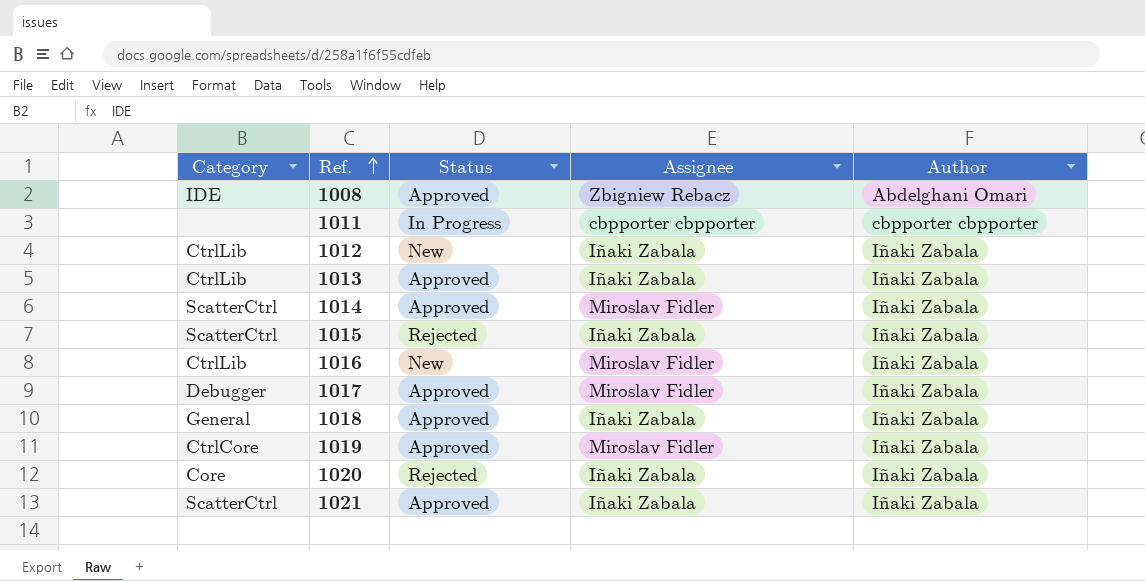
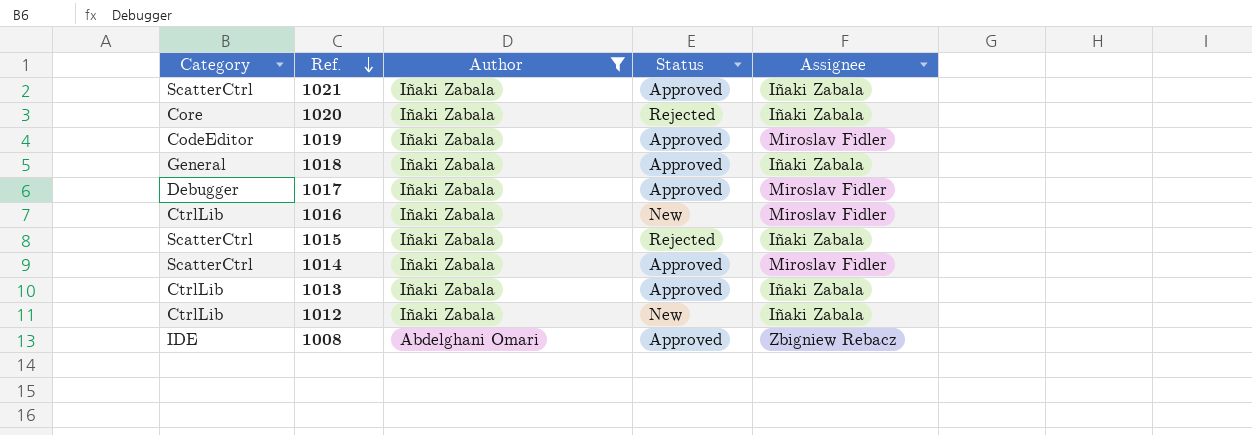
filter: none -> Author != cbpporter cbpporter
row order: Ref. ascending -> Ref. descending
column Author | position: 5 -> 3
1019 | Category: CtrlCore -> CodeEditor

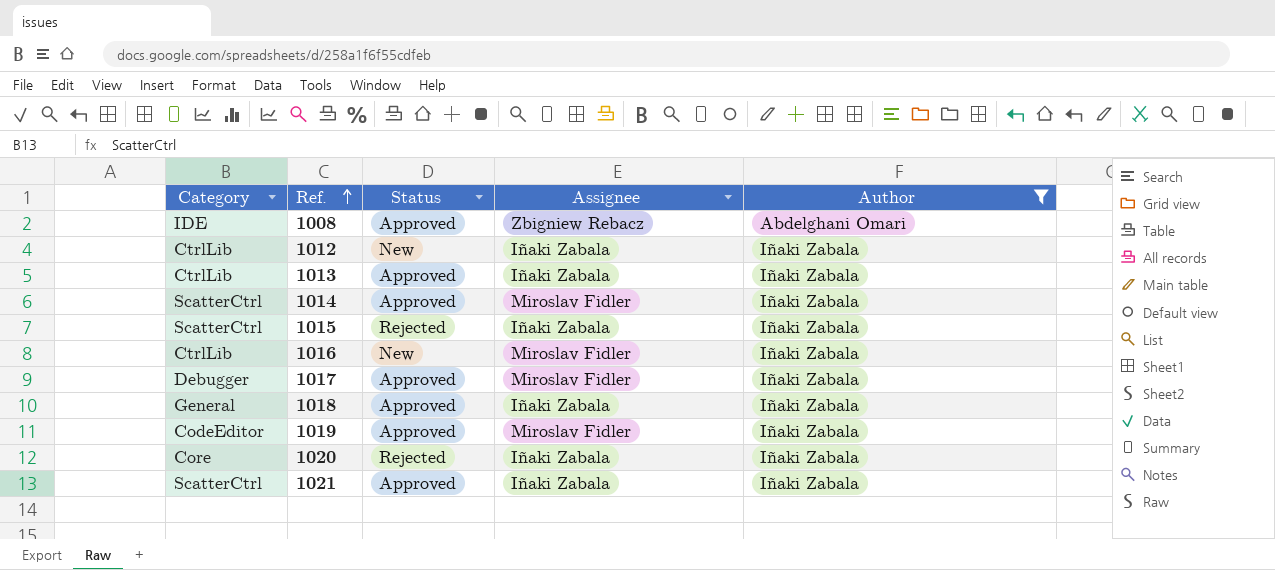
row order: Ref. descending -> Ref. ascending
column Author | position: 3 -> 5

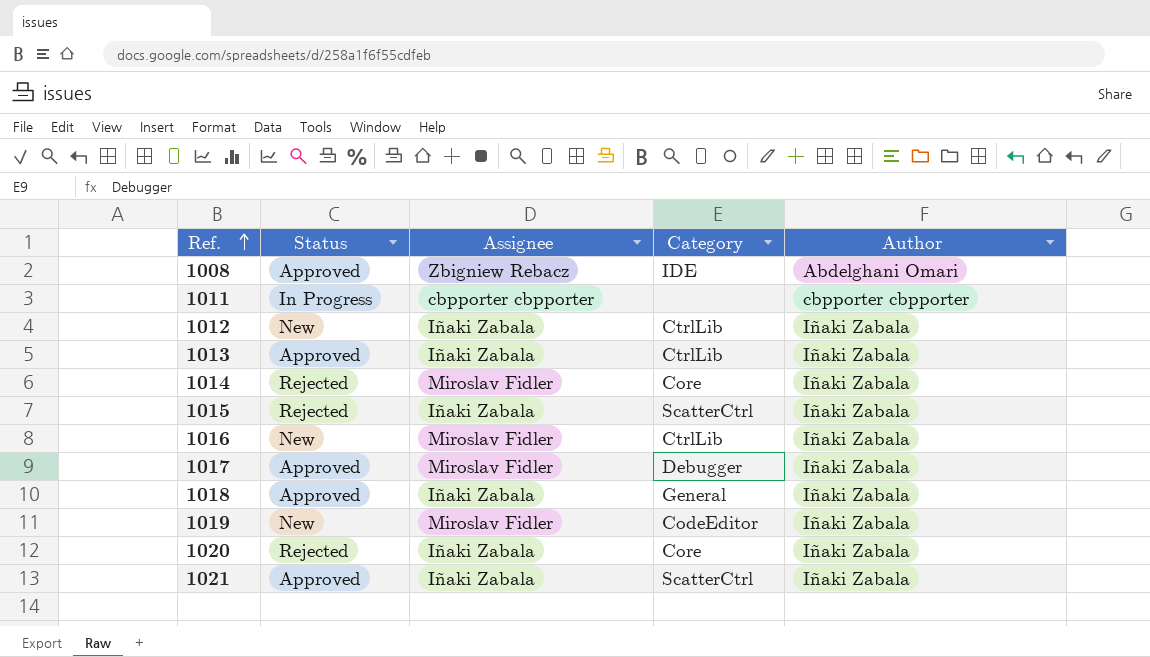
filter: Author != cbpporter cbpporter -> none
column Category | position: 1 -> 4
1014 | Status: Approved -> Rejected
1014 | Category: ScatterCtrl -> Core
1019 | Status: Approved -> New

